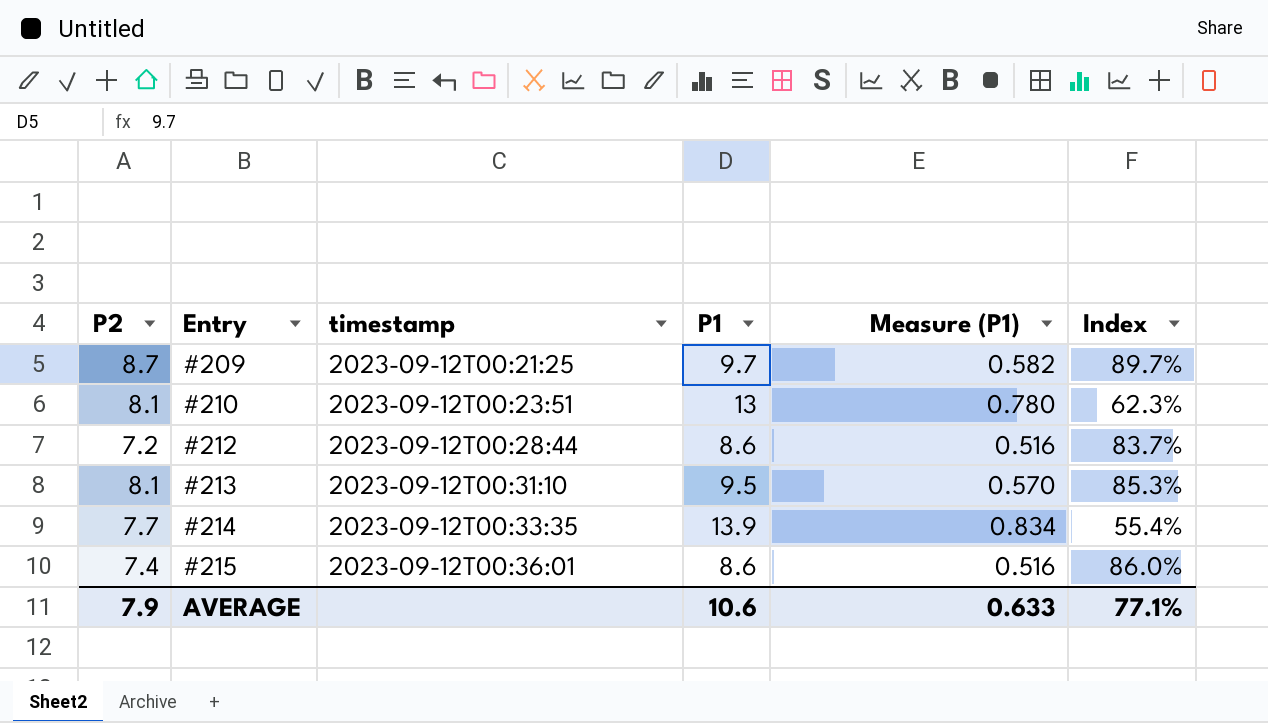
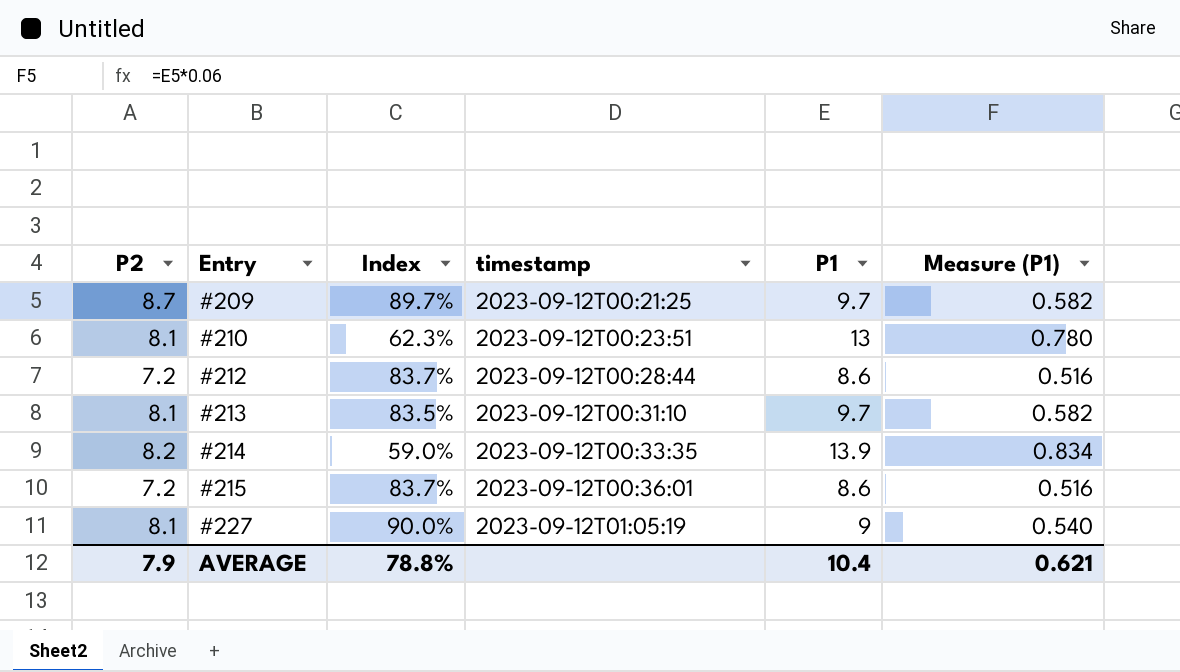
column Index | position: 6 -> 3
#213 | Index: 85.3% -> 83.5%
#213 | P1: 9.5 -> 9.7
#213 | Measure (P1): 0.570 -> 0.582
#214 | P2: 7.7 -> 8.2
#214 | Index: 55.4% -> 59.0%
#215 | P2: 7.4 -> 7.2
#215 | Index: 86.0% -> 83.7%
row #227: none -> 8.1 | 90.0% | 2023-09-12T01:05:19 | 9 | 0.540
AVERAGE | Index: 77.1% -> 78.8%
AVERAGE | P1: 10.6 -> 10.4
AVERAGE | Measure (P1): 0.633 -> 0.621

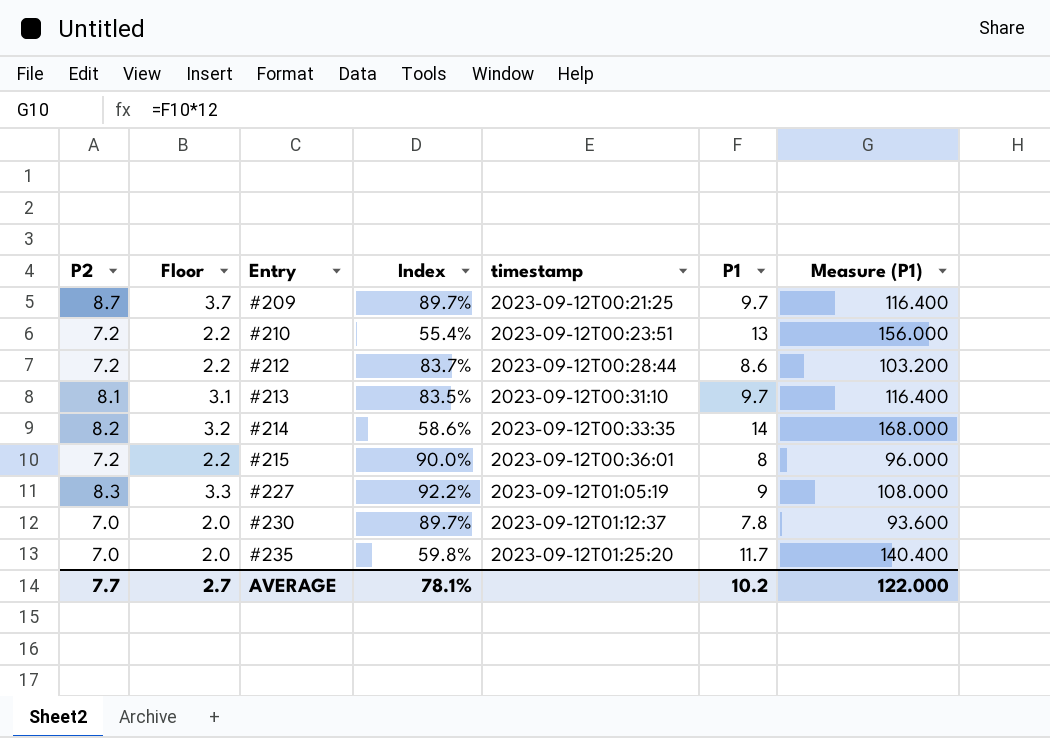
column Floor | formula: none -> [P2] - 5
column Measure (P1) | formula: [P1] * 0.06 -> [P1] * 12
#210 | P2: 8.1 -> 7.2
#210 | Index: 62.3% -> 55.4%
#214 | Index: 59.0% -> 58.6%
#214 | P1: 13.9 -> 14
#215 | Index: 83.7% -> 90.0%
#215 | P1: 8.6 -> 8
#227 | P2: 8.1 -> 8.3
#227 | Index: 90.0% -> 92.2%
row #230: none -> 7.0 | 2.0 | 89.7% | 2023-09-12T01:12:37 | 7.8 | 93.600
row #235: none -> 7.0 | 2.0 | 59.8% | 2023-09-12T01:25:20 | 11.7 | 140.400
AVERAGE | P2: 7.9 -> 7.7
AVERAGE | Index: 78.8% -> 78.1%
AVERAGE | P1: 10.4 -> 10.2
AVERAGE | Measure (P1): 0.621 -> 122.000

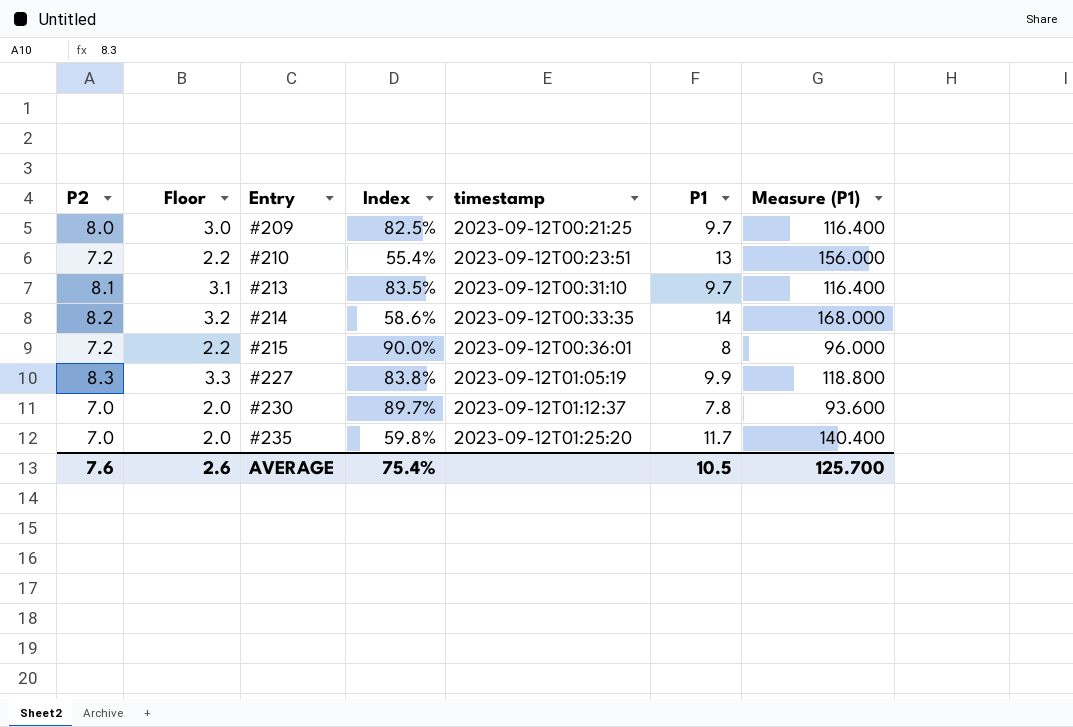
row #212: 7.2 | 2.2 | 83.7% | 2023-09-12T00:28:44 | 8.6 | 103.200 -> none
#209 | P2: 8.7 -> 8.0
#209 | Floor: 3.7 -> 3.0
#209 | Index: 89.7% -> 82.5%
#227 | Index: 92.2% -> 83.8%
#227 | P1: 9 -> 9.9
#227 | Measure (P1): 108.000 -> 118.800
AVERAGE | P2: 7.7 -> 7.6
AVERAGE | Floor: 2.7 -> 2.6
AVERAGE | Index: 78.1% -> 75.4%
AVERAGE | P1: 10.2 -> 10.5
AVERAGE | Measure (P1): 122.000 -> 125.700

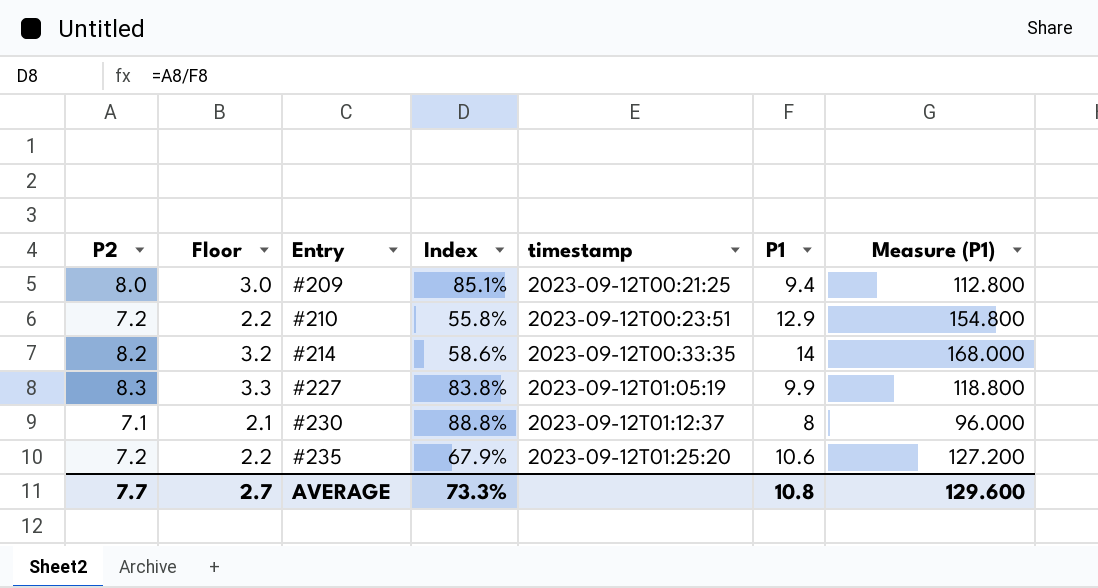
row #213: 8.1 | 3.1 | 83.5% | 2023-09-12T00:31:10 | 9.7 | 116.400 -> none
row #215: 7.2 | 2.2 | 90.0% | 2023-09-12T00:36:01 | 8 | 96.000 -> none
#209 | Index: 82.5% -> 85.1%
#209 | P1: 9.7 -> 9.4
#209 | Measure (P1): 116.400 -> 112.800
#210 | Index: 55.4% -> 55.8%
#210 | P1: 13 -> 12.9
#210 | Measure (P1): 156.000 -> 154.800
#230 | P2: 7.0 -> 7.1
#230 | Floor: 2.0 -> 2.1
#230 | Index: 89.7% -> 88.8%
#230 | P1: 7.8 -> 8
#230 | Measure (P1): 93.600 -> 96.000
#235 | P2: 7.0 -> 7.2
#235 | Floor: 2.0 -> 2.2
#235 | Index: 59.8% -> 67.9%
#235 | P1: 11.7 -> 10.6
#235 | Measure (P1): 140.400 -> 127.200
AVERAGE | P2: 7.6 -> 7.7
AVERAGE | Floor: 2.6 -> 2.7
AVERAGE | Index: 75.4% -> 73.3%
AVERAGE | P1: 10.5 -> 10.8
AVERAGE | Measure (P1): 125.700 -> 129.600

